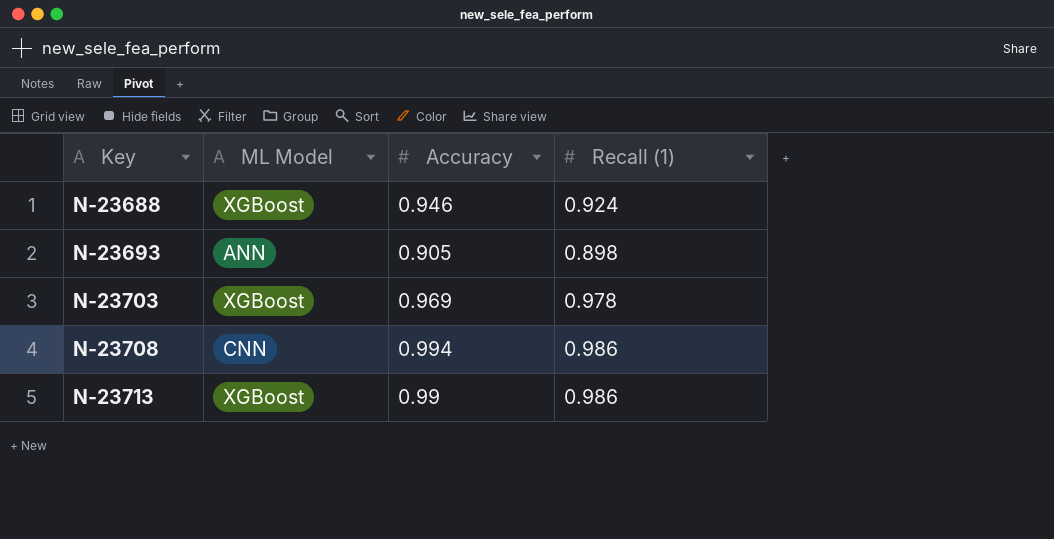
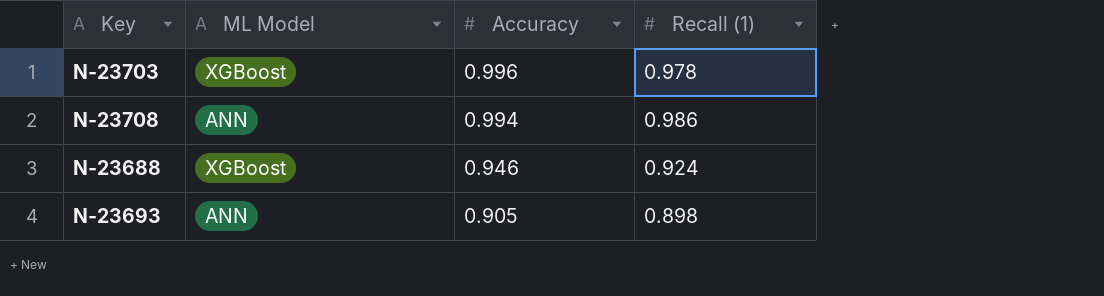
row order: Key ascending -> Accuracy descending
row N-23713: XGBoost | 0.99 | 0.986 -> none
N-23703 | Accuracy: 0.969 -> 0.996
N-23708 | ML Model: CNN -> ANN

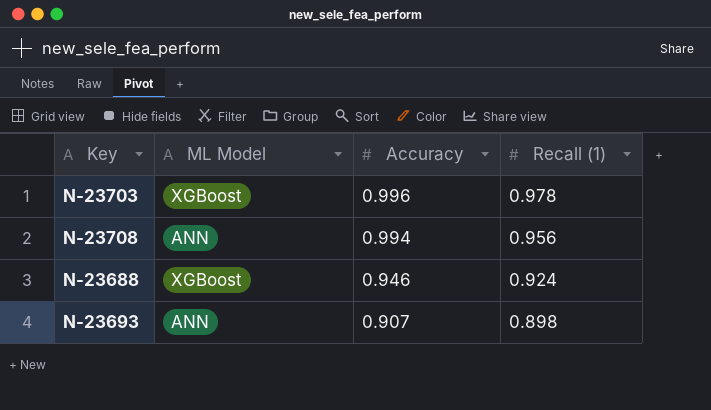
N-23708 | Recall (1): 0.986 -> 0.956
N-23693 | Accuracy: 0.905 -> 0.907

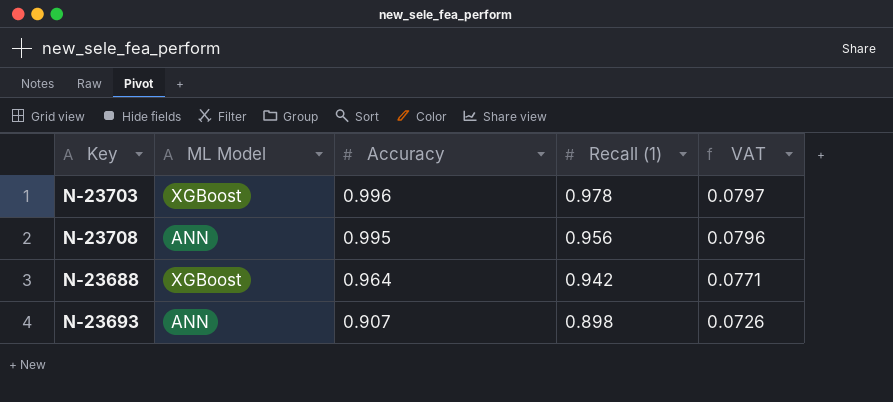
column VAT | formula: none -> [Accuracy] * 0.08
N-23708 | Accuracy: 0.994 -> 0.995
N-23688 | Accuracy: 0.946 -> 0.964
N-23688 | Recall (1): 0.924 -> 0.942

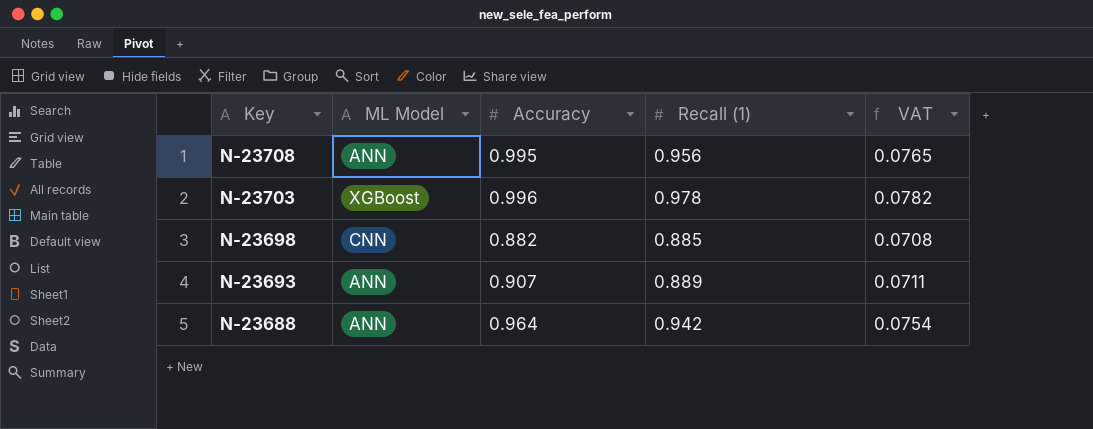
row order: Accuracy descending -> Key descending
column VAT | formula: [Accuracy] * 0.08 -> [Recall (1)] * 0.08
row N-23698: none -> CNN | 0.882 | 0.885 | 0.0708
N-23693 | Recall (1): 0.898 -> 0.889
N-23688 | ML Model: XGBoost -> ANN

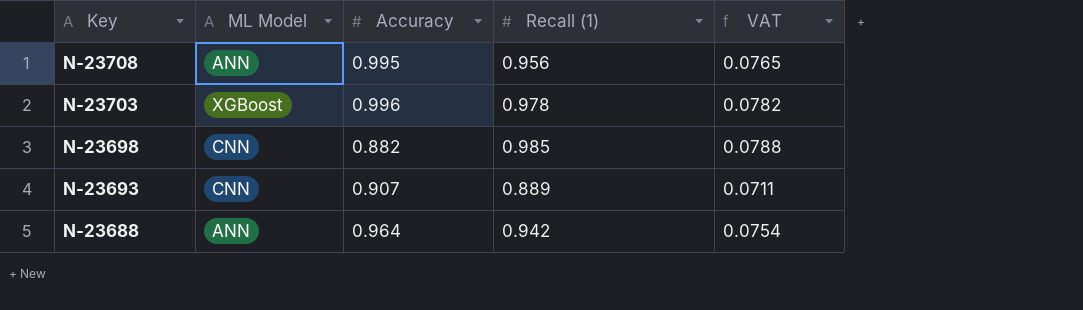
N-23698 | Recall (1): 0.885 -> 0.985
N-23698 | VAT: 0.0708 -> 0.0788
N-23693 | ML Model: ANN -> CNN

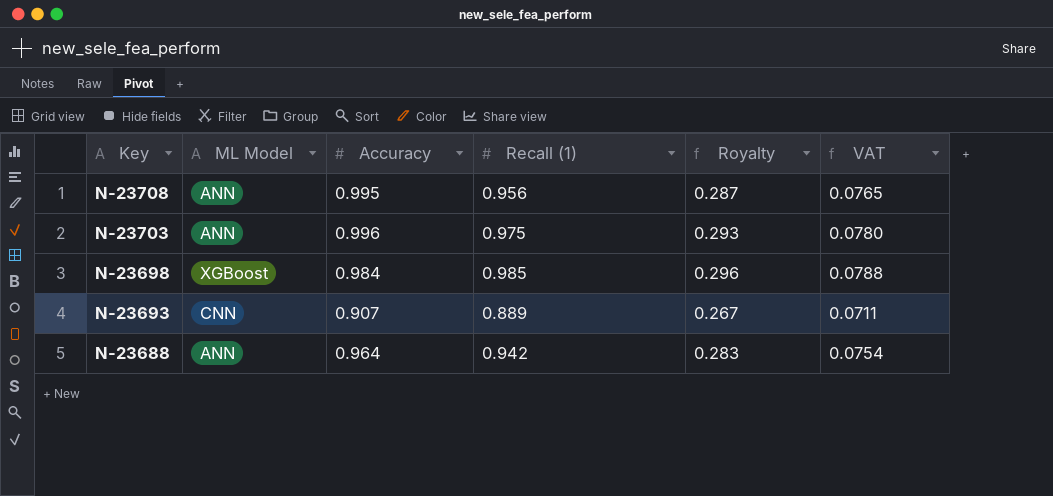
column Royalty | formula: none -> [Recall (1)] * 0.3
N-23703 | ML Model: XGBoost -> ANN
N-23703 | Recall (1): 0.978 -> 0.975
N-23703 | VAT: 0.0782 -> 0.0780
N-23698 | ML Model: CNN -> XGBoost
N-23698 | Accuracy: 0.882 -> 0.984

